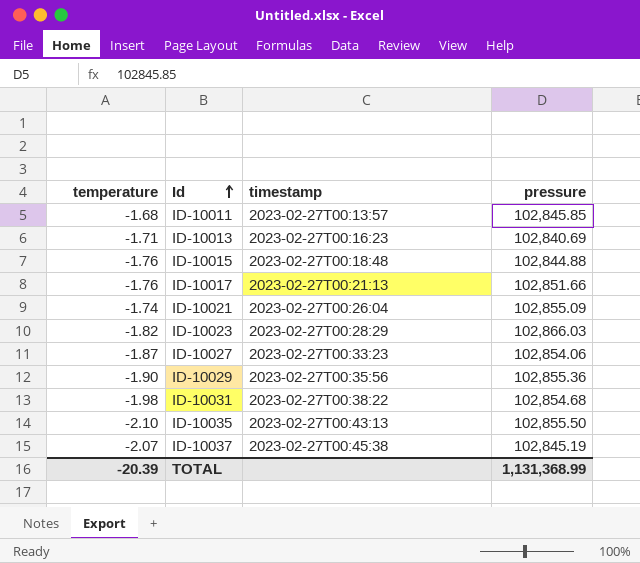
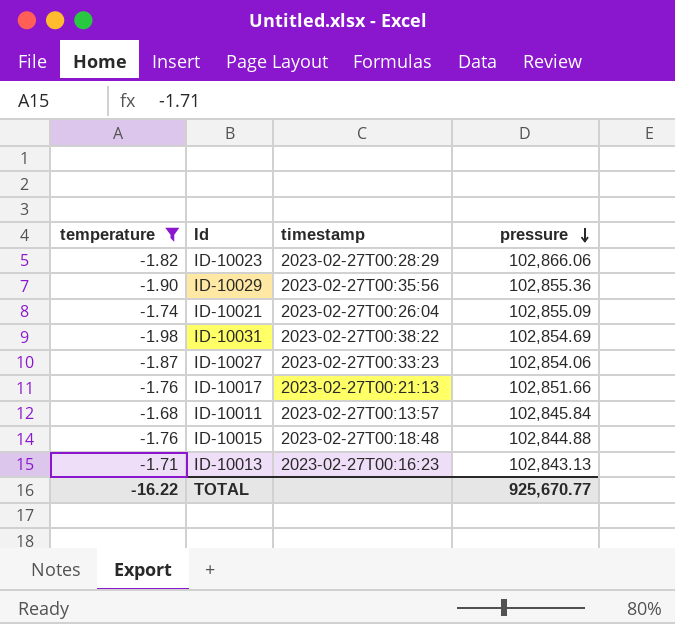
filter: none -> temperature >= -1.98
row order: Id ascending -> pressure descending
ID-10023 | pressure: 102,866.03 -> 102,866.06
ID-10031 | pressure: 102,854.68 -> 102,854.69
ID-10011 | pressure: 102,845.85 -> 102,845.84
ID-10013 | pressure: 102,840.69 -> 102,843.13
TOTAL | temperature: -20.39 -> -16.22
TOTAL | pressure: 1,131,368.99 -> 925,670.77

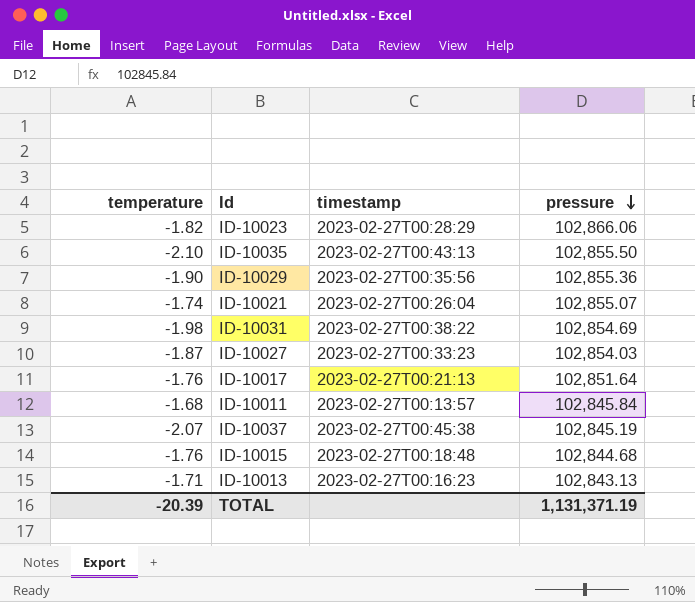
filter: temperature >= -1.98 -> none
ID-10021 | pressure: 102,855.09 -> 102,855.07
ID-10027 | pressure: 102,854.06 -> 102,854.03
ID-10017 | pressure: 102,851.66 -> 102,851.64
ID-10015 | pressure: 102,844.88 -> 102,844.68
TOTAL | temperature: -16.22 -> -20.39
TOTAL | pressure: 925,670.77 -> 1,131,371.19

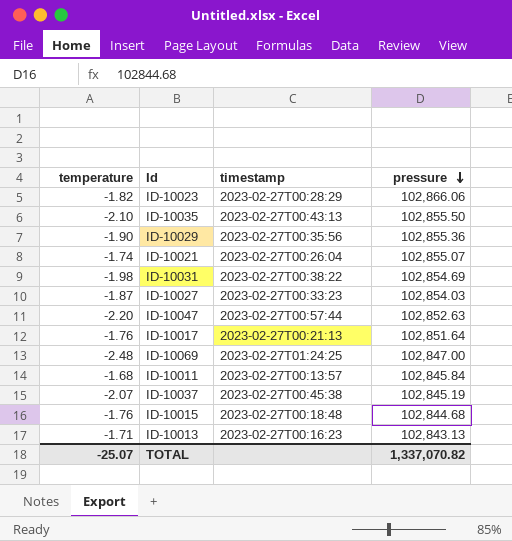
row ID-10047: none -> -2.20 | 2023-02-27T00:57:44 | 102,852.63
row ID-10069: none -> -2.48 | 2023-02-27T01:24:25 | 102,847.00
TOTAL | temperature: -20.39 -> -25.07
TOTAL | pressure: 1,131,371.19 -> 1,337,070.82

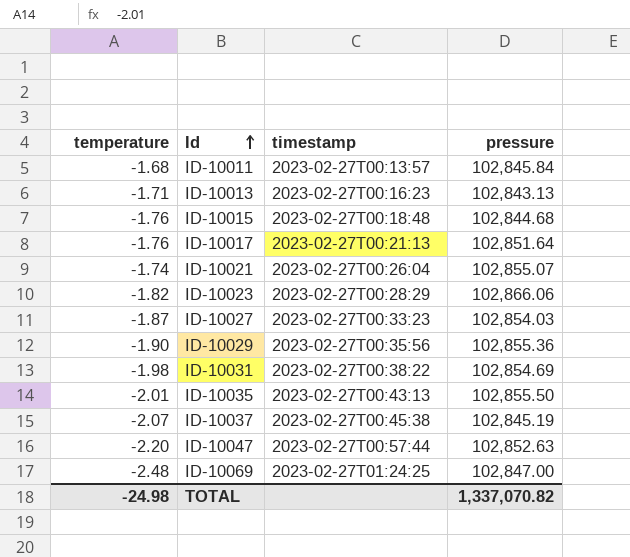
row order: pressure descending -> Id ascending
ID-10035 | temperature: -2.10 -> -2.01
TOTAL | temperature: -25.07 -> -24.98

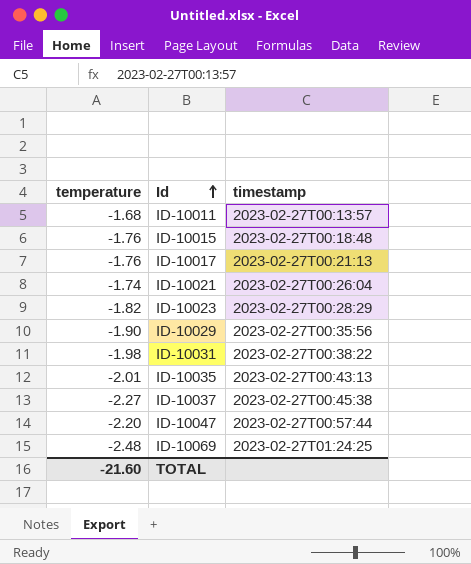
column pressure | position: 4 -> none
row ID-10013: -1.71 | 2023-02-27T00:16:23 | 102,843.13 -> none
row ID-10027: -1.87 | 2023-02-27T00:33:23 | 102,854.03 -> none
ID-10037 | temperature: -2.07 -> -2.27
TOTAL | temperature: -24.98 -> -21.60

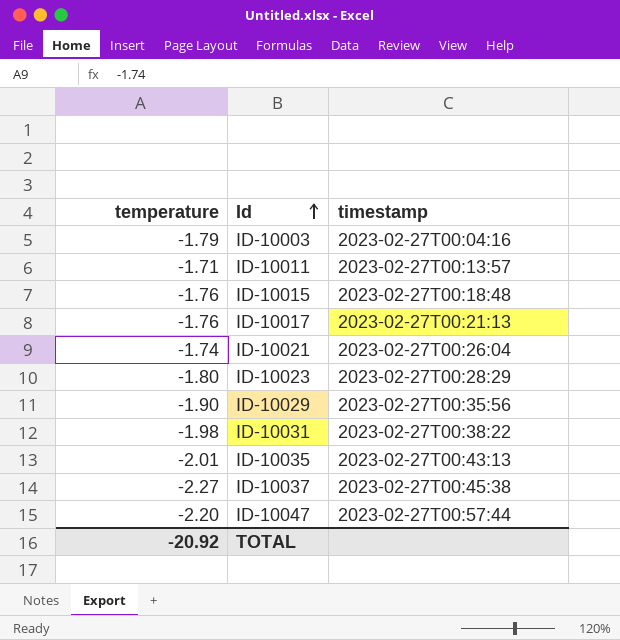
row ID-10069: -2.48 | 2023-02-27T01:24:25 -> none
row ID-10003: none -> -1.79 | 2023-02-27T00:04:16
ID-10011 | temperature: -1.68 -> -1.71
ID-10023 | temperature: -1.82 -> -1.80
TOTAL | temperature: -21.60 -> -20.92

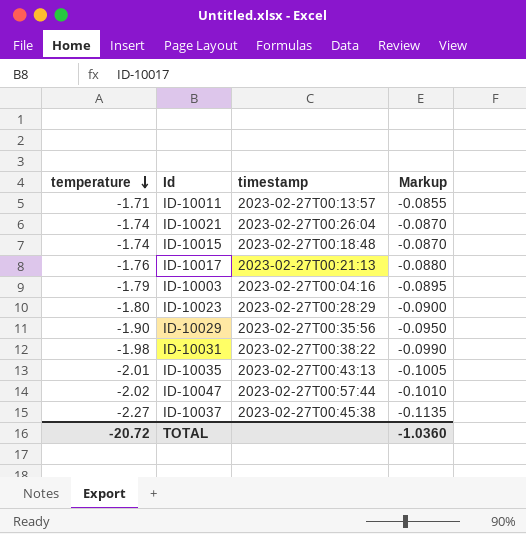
row order: Id ascending -> temperature descending
column Markup | formula: none -> [temperature] * 0.05
ID-10015 | temperature: -1.76 -> -1.74
ID-10047 | temperature: -2.20 -> -2.02
TOTAL | temperature: -20.92 -> -20.72

